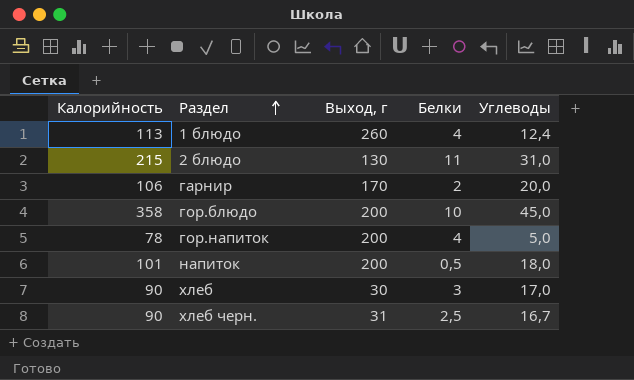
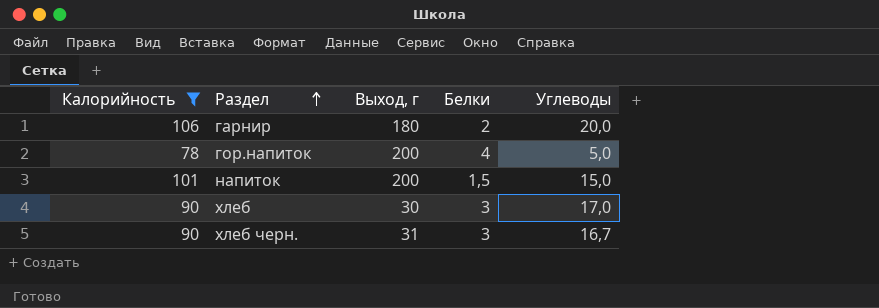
filter: none -> Калорийность <= 106
гарнир | Выход, г: 170 -> 180
напиток | Белки: 0,5 -> 1,5
напиток | Углеводы: 18,0 -> 15,0
хлеб черн. | Белки: 2,5 -> 3

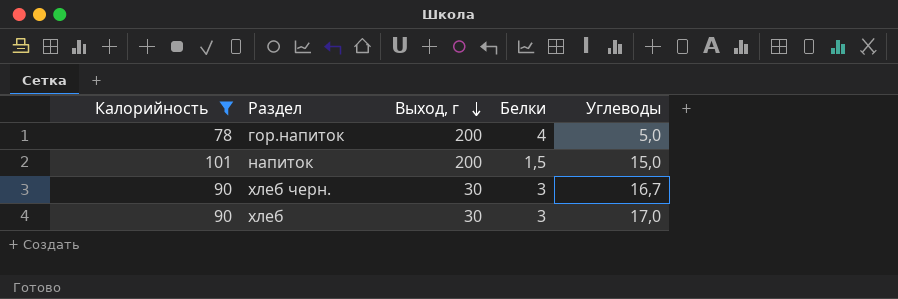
row order: Раздел ascending -> Выход, г descending
row гарнир: 106 | 180 | 2 | 20,0 -> none
хлеб черн. | Выход, г: 31 -> 30

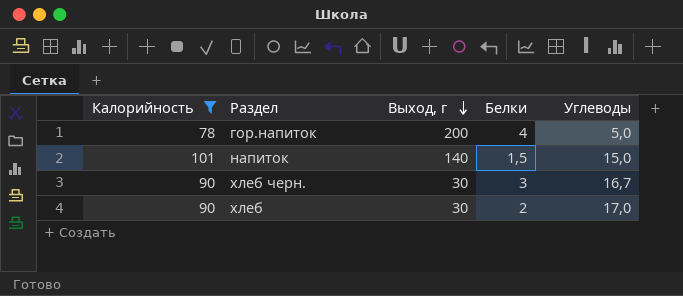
напиток | Выход, г: 200 -> 140
хлеб | Белки: 3 -> 2

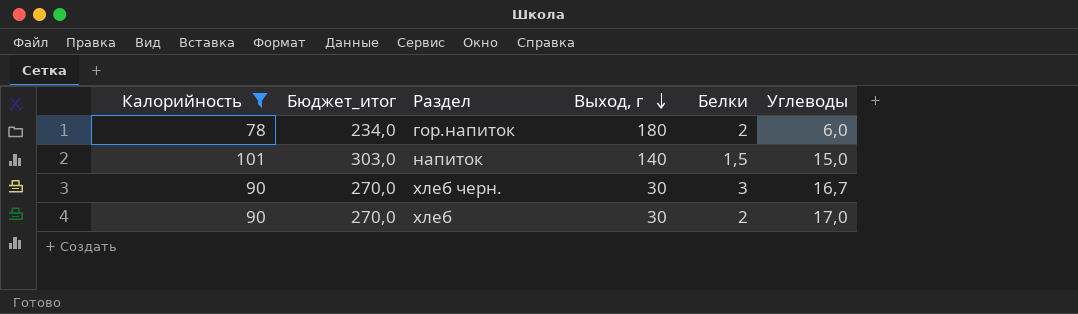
column Бюджет_итог | formula: none -> [Калорийность] * 3
гор.напиток | Выход, г: 200 -> 180
гор.напиток | Белки: 4 -> 2
гор.напиток | Углеводы: 5,0 -> 6,0

